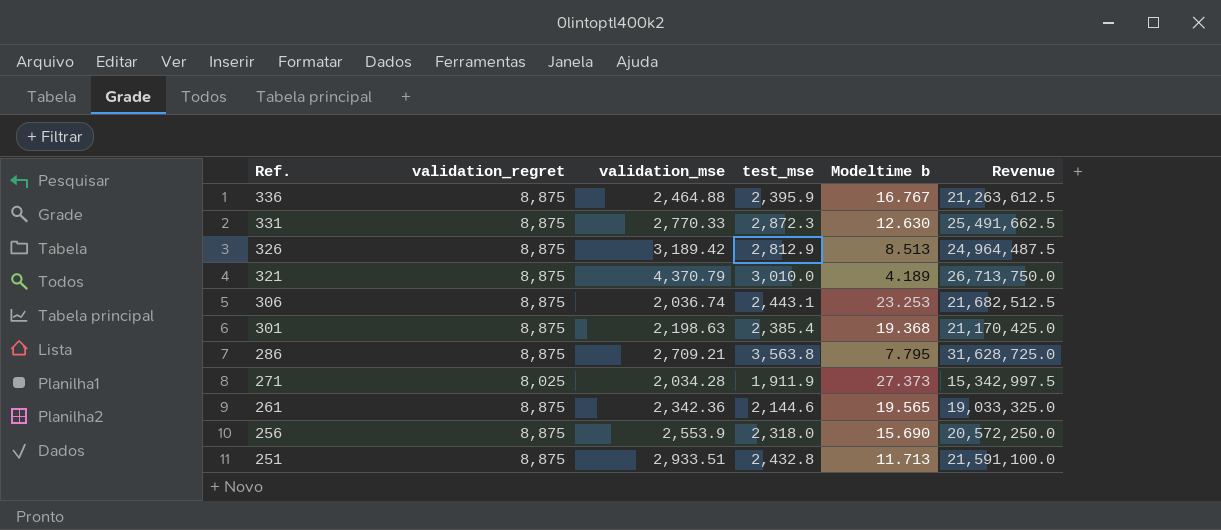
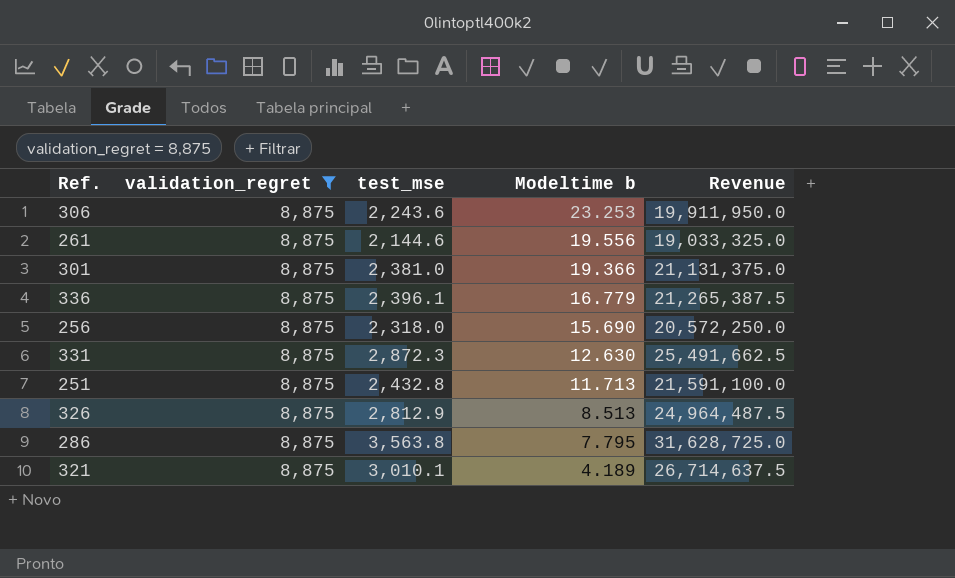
filter: none -> validation_regret = 8,875
row order: Ref. descending -> Modeltime b descending
column validation_mse | position: 3 -> none
306 | test_mse: 2,443.1 -> 2,243.6
306 | Revenue: 21,682,512.5 -> 19,911,950.0
261 | Modeltime b: 19.565 -> 19.556
301 | test_mse: 2,385.4 -> 2,381.0
301 | Modeltime b: 19.368 -> 19.366
301 | Revenue: 21,170,425.0 -> 21,131,375.0
336 | test_mse: 2,395.9 -> 2,396.1
336 | Modeltime b: 16.767 -> 16.779
336 | Revenue: 21,263,612.5 -> 21,265,387.5
321 | test_mse: 3,010.0 -> 3,010.1
321 | Revenue: 26,713,750.0 -> 26,714,637.5

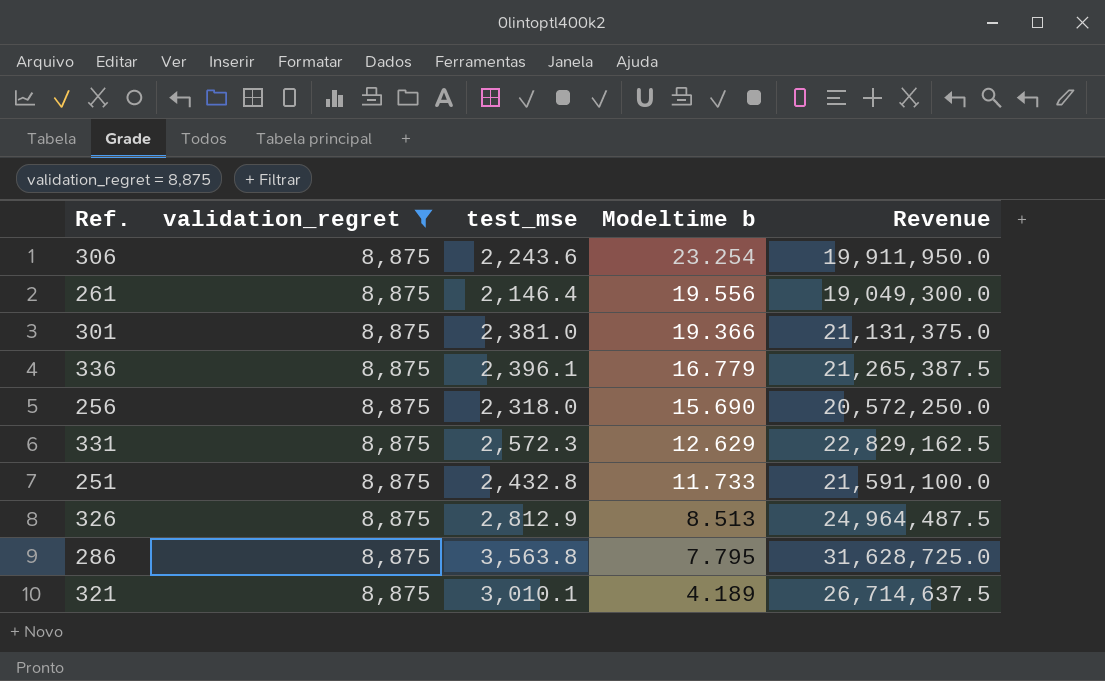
306 | Modeltime b: 23.253 -> 23.254
261 | test_mse: 2,144.6 -> 2,146.4
261 | Revenue: 19,033,325.0 -> 19,049,300.0
331 | test_mse: 2,872.3 -> 2,572.3
331 | Modeltime b: 12.630 -> 12.629
331 | Revenue: 25,491,662.5 -> 22,829,162.5
251 | Modeltime b: 11.713 -> 11.733

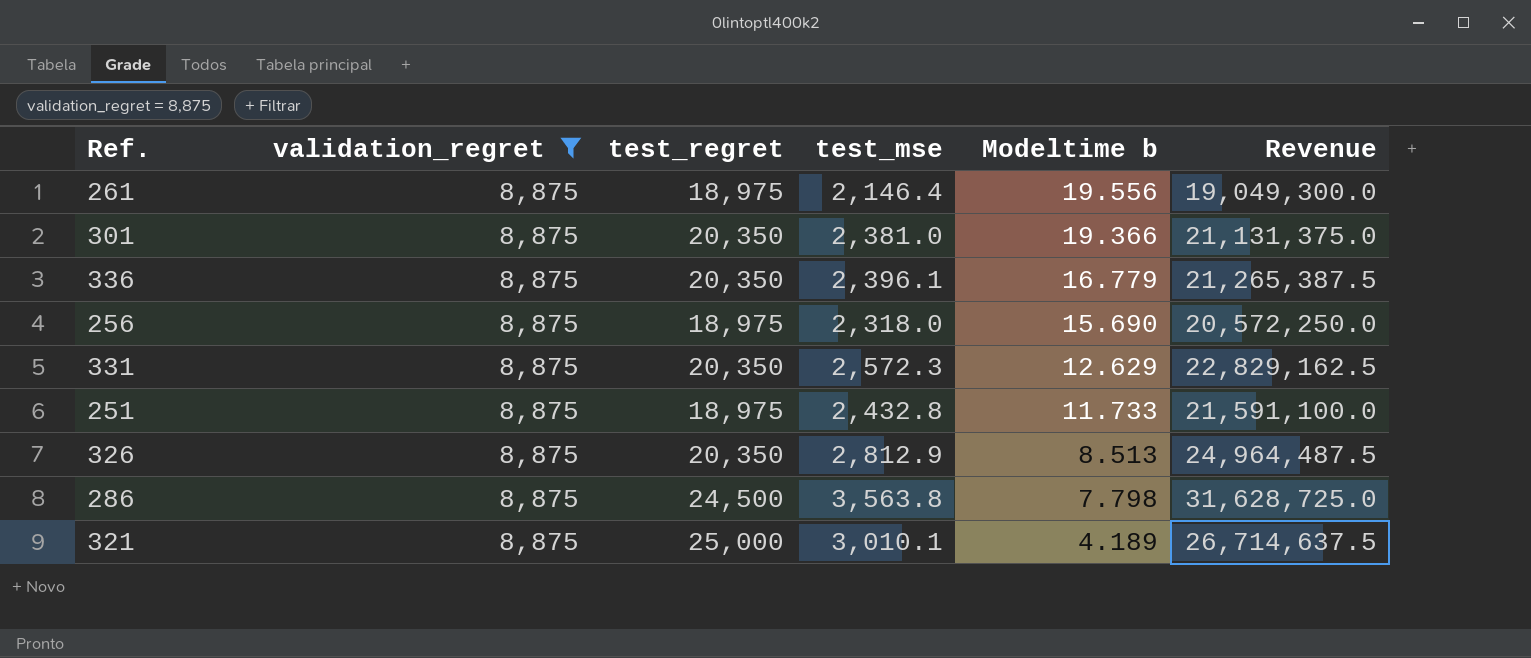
column test_regret | position: none -> 3
row 306: 8,875 | 2,243.6 | 23.254 | 19,911,950.0 -> none
286 | Modeltime b: 7.795 -> 7.798

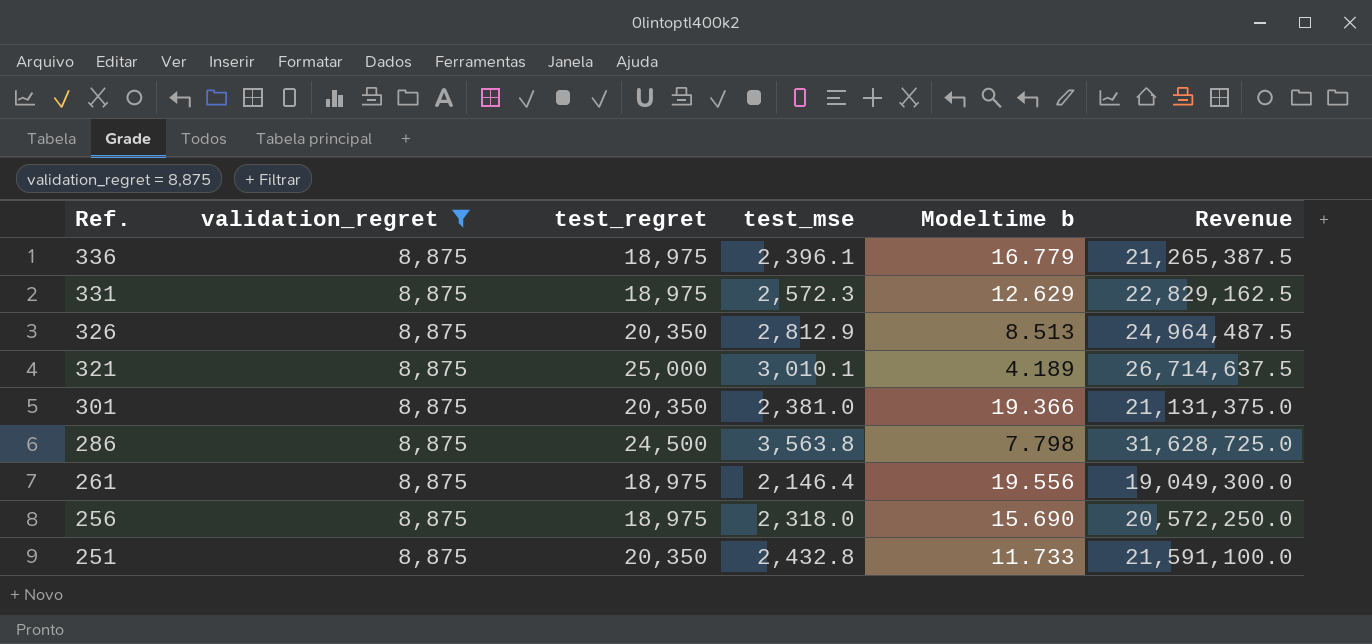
row order: Modeltime b descending -> Ref. descending
336 | test_regret: 20,350 -> 18,975
331 | test_regret: 20,350 -> 18,975
251 | test_regret: 18,975 -> 20,350

